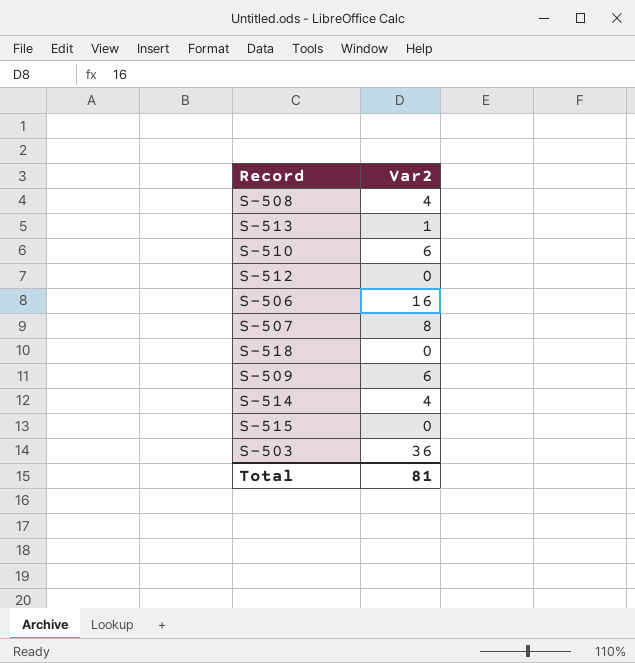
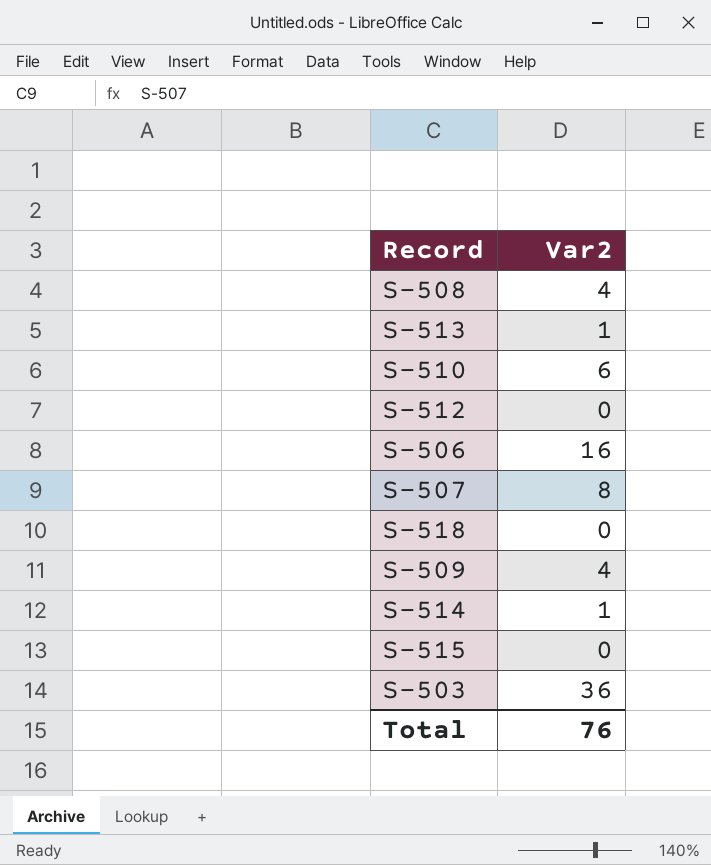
S-509 | Var2: 6 -> 4
S-514 | Var2: 4 -> 1
Total | Var2: 81 -> 76

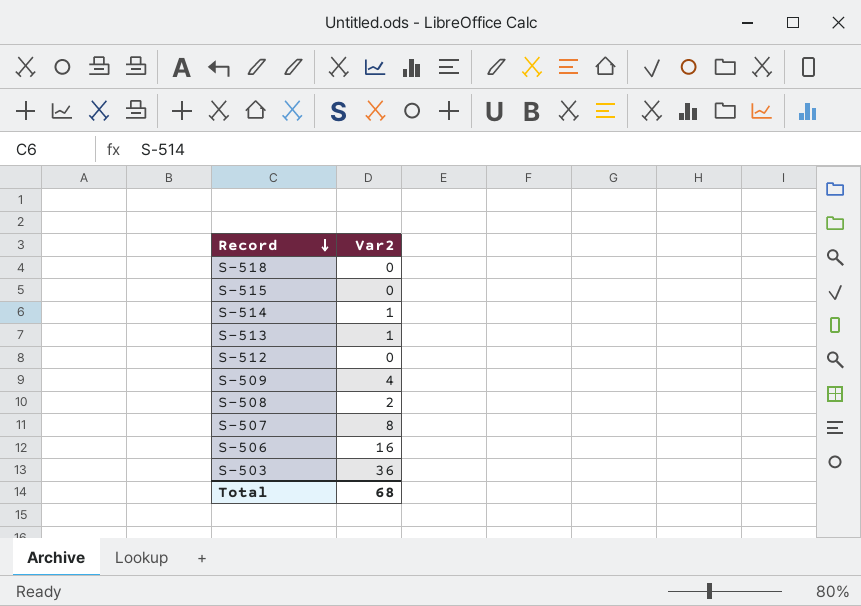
row order: none -> Record descending
row S-510: 6 -> none
S-508 | Var2: 4 -> 2
Total | Var2: 76 -> 68

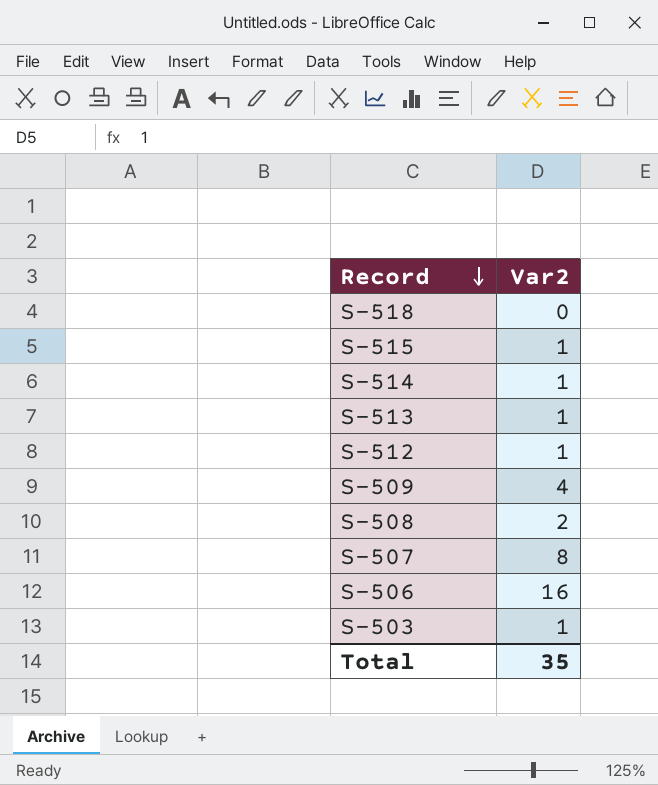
S-515 | Var2: 0 -> 1
S-512 | Var2: 0 -> 1
S-503 | Var2: 36 -> 1
Total | Var2: 68 -> 35

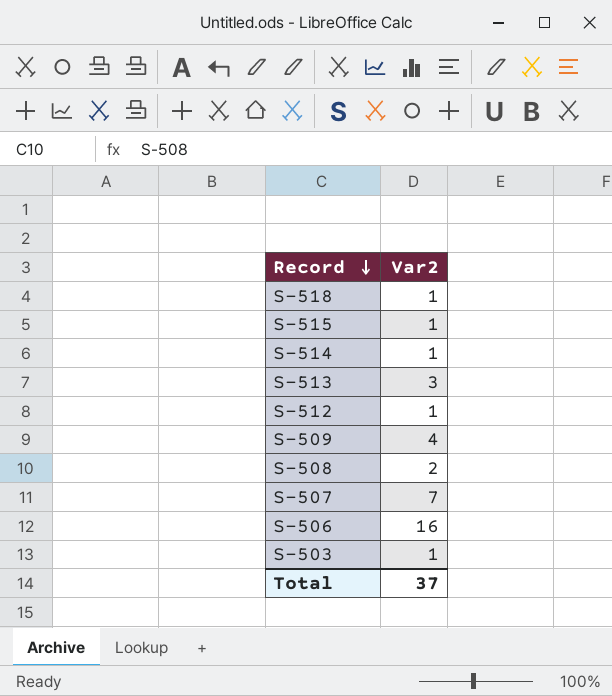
S-518 | Var2: 0 -> 1
S-513 | Var2: 1 -> 3
S-507 | Var2: 8 -> 7
Total | Var2: 35 -> 37

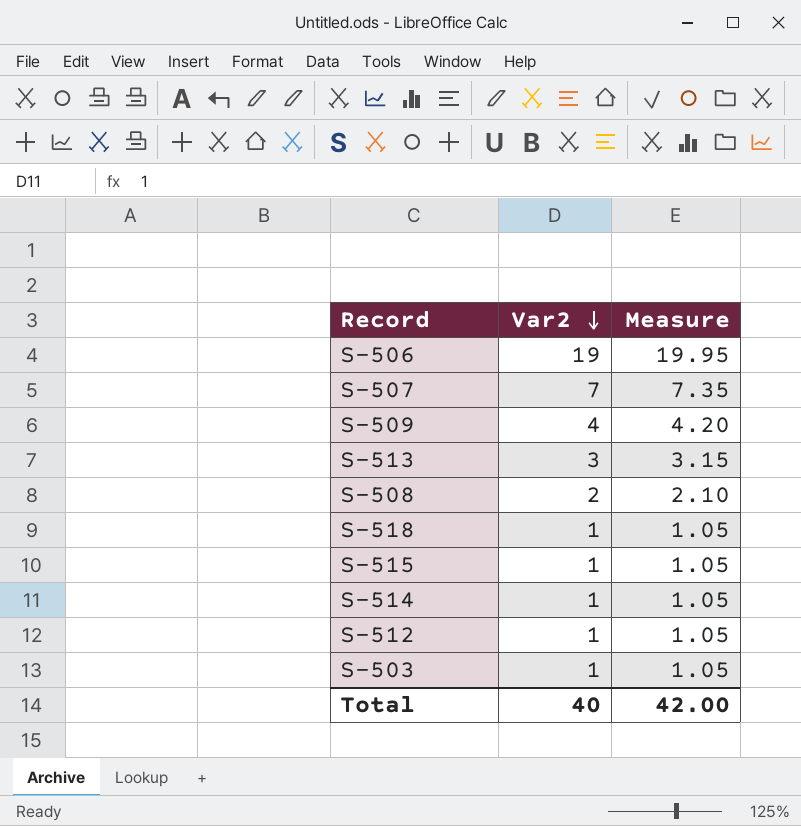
row order: Record descending -> Var2 descending
column Measure | formula: none -> [Var2] * 1.05
S-506 | Var2: 16 -> 19
Total | Var2: 37 -> 40

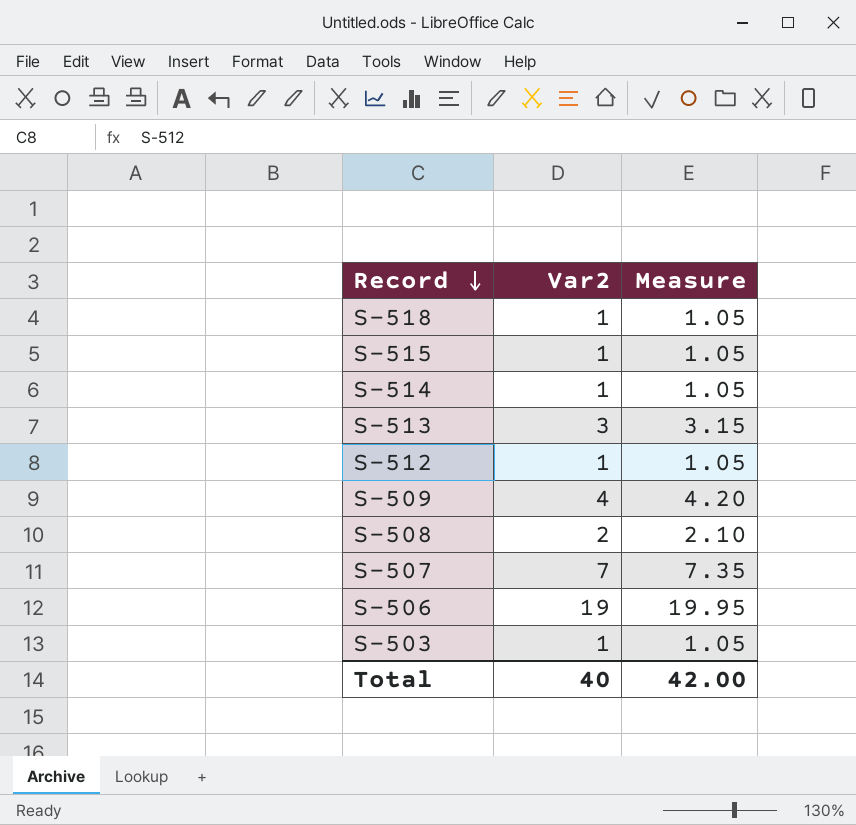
row order: Var2 descending -> Record descending

